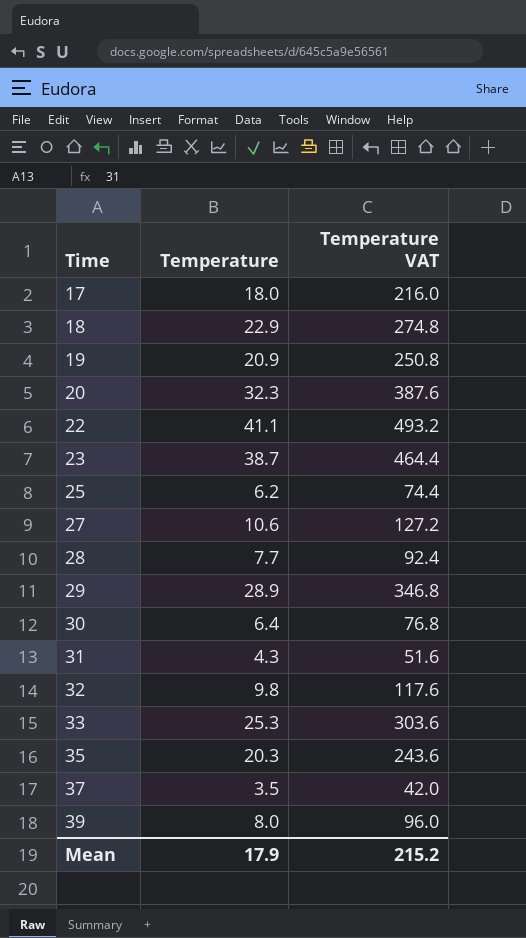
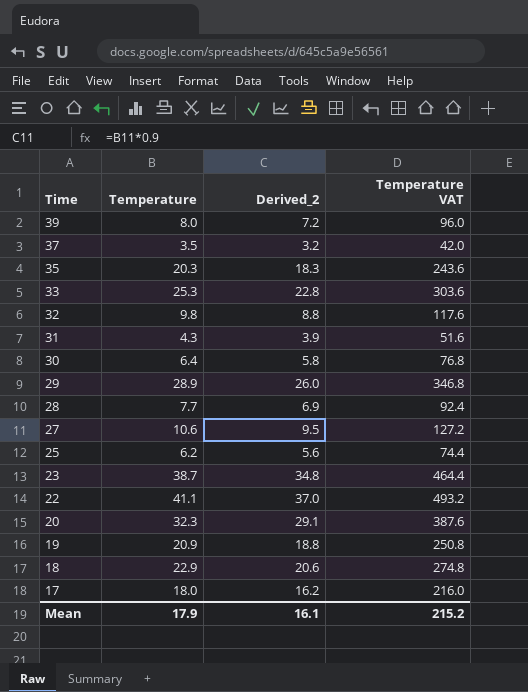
row order: Time ascending -> Time descending
column Derived_2 | formula: none -> [Temperature] * 0.9

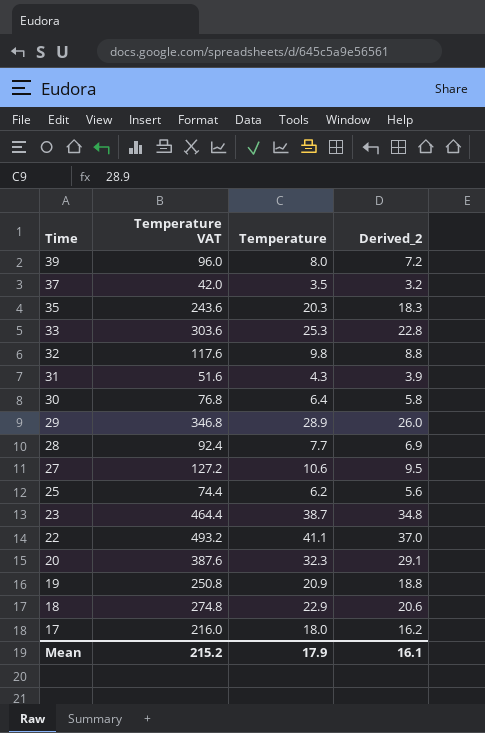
column Temperature VAT | position: 4 -> 2

